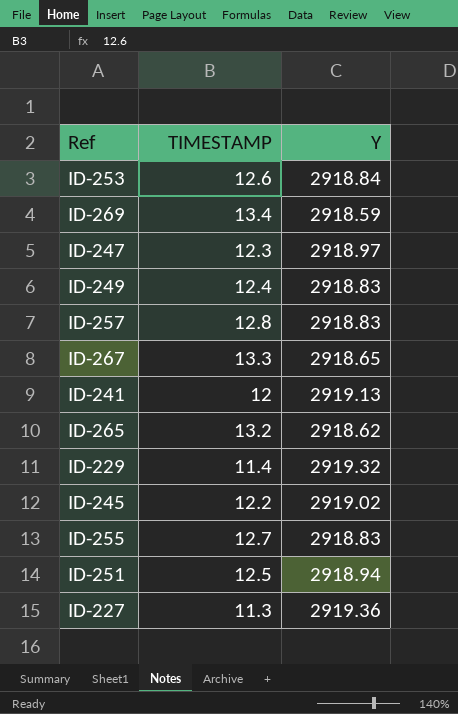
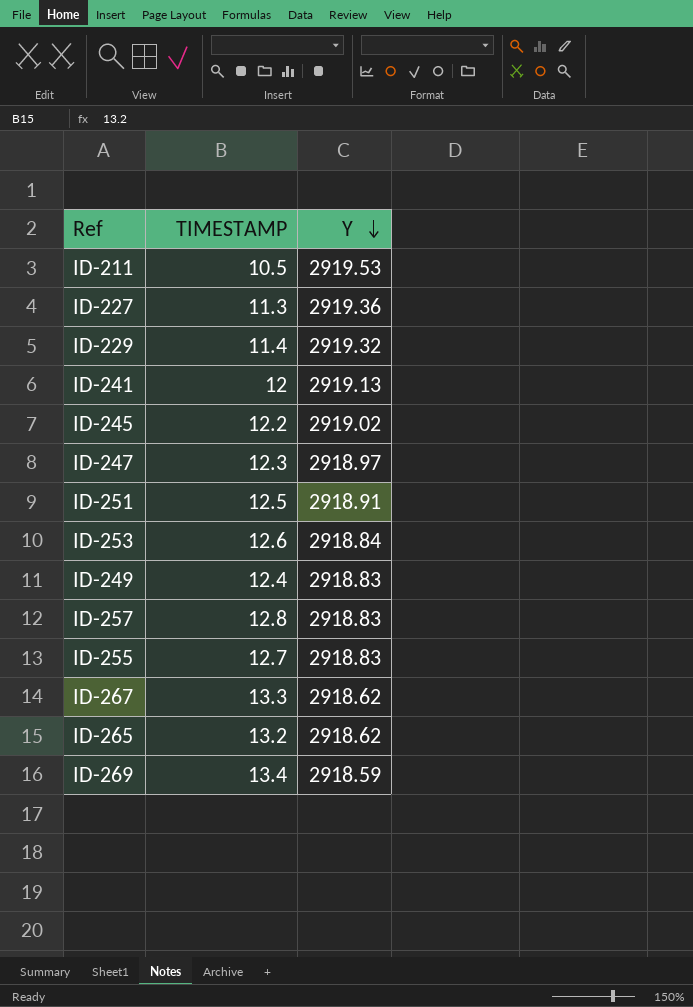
row order: none -> Y descending
row ID-211: none -> 10.5 | 2919.53
ID-251 | Y: 2918.94 -> 2918.91
ID-267 | Y: 2918.65 -> 2918.62

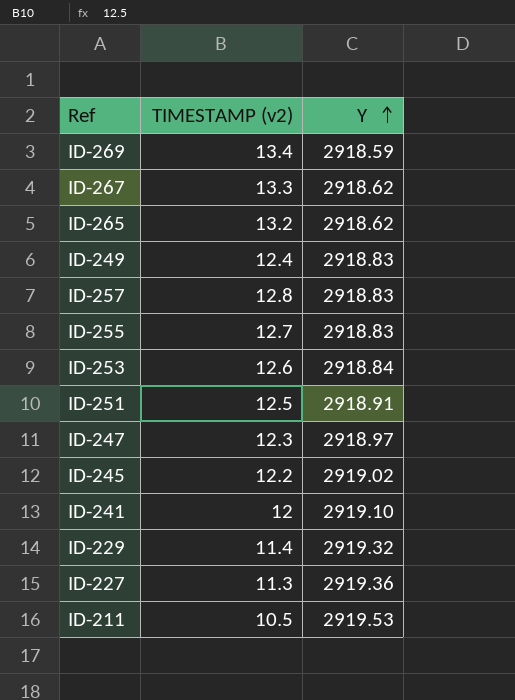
row order: Y descending -> Y ascending
column name: TIMESTAMP -> TIMESTAMP (v2)
ID-241 | Y: 2919.13 -> 2919.10

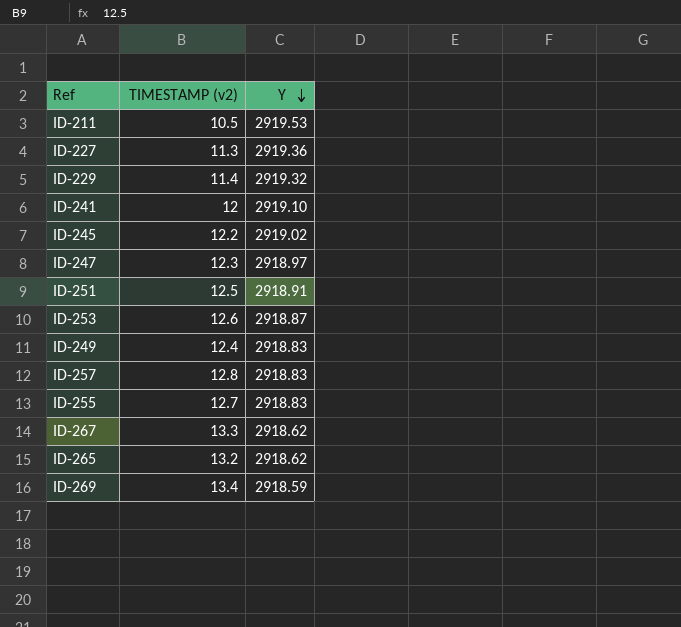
row order: Y ascending -> Y descending
ID-253 | Y: 2918.84 -> 2918.87

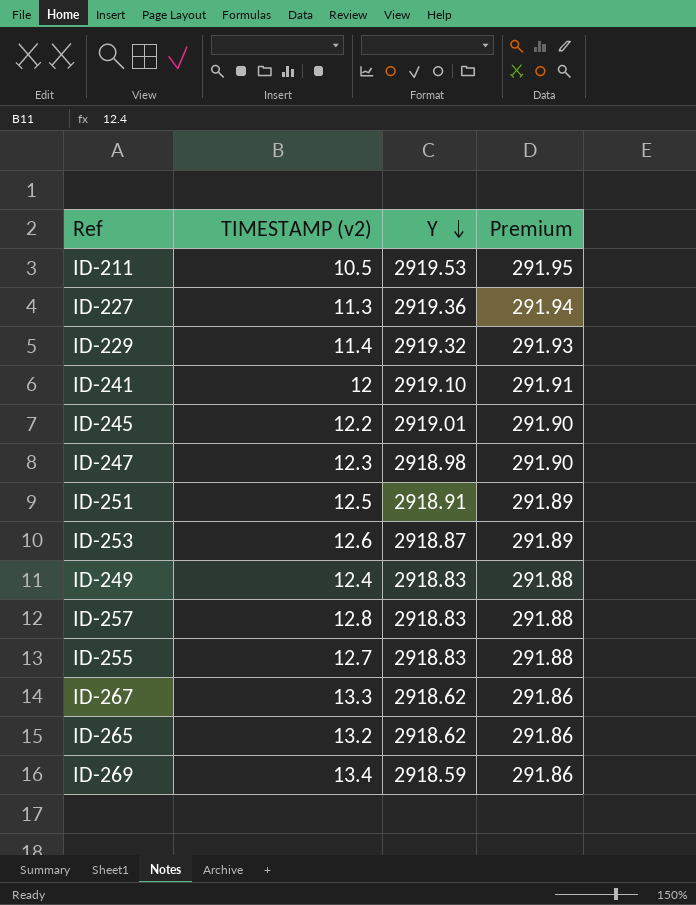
column Premium | formula: none -> [Y] * 0.1
ID-245 | Y: 2919.02 -> 2919.01
ID-247 | Y: 2918.97 -> 2918.98

